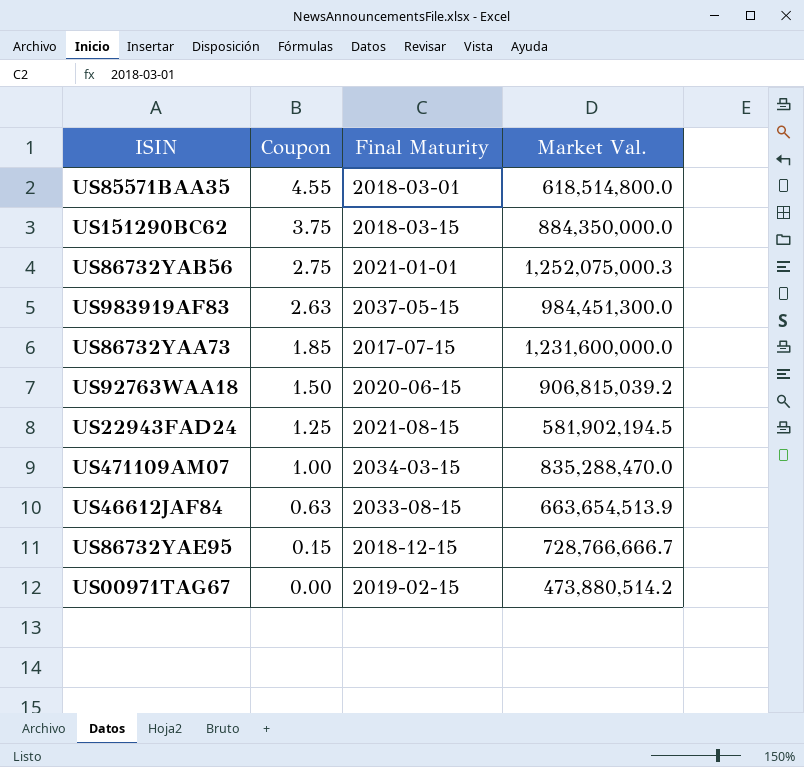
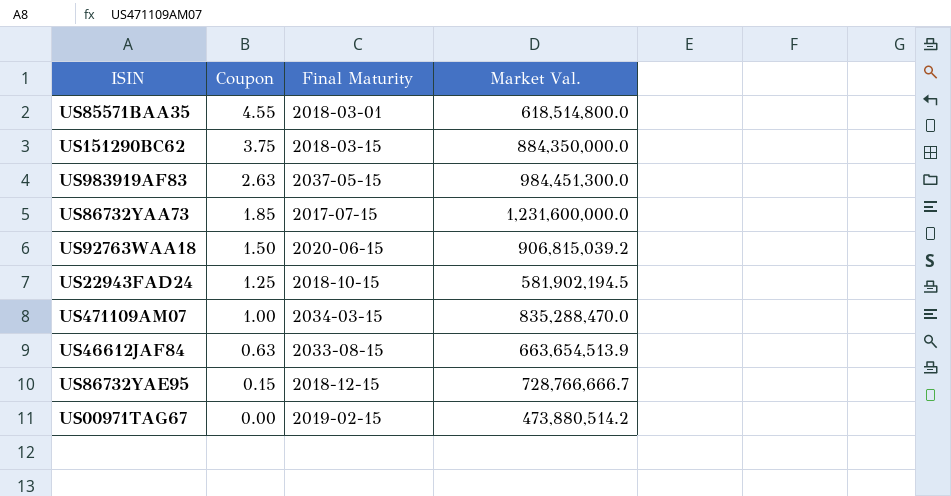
row US86732YAB56: 2.75 | 2021-01-01 | 1,252,075,000.3 -> none
US22943FAD24 | Final Maturity: 2021-08-15 -> 2018-10-15

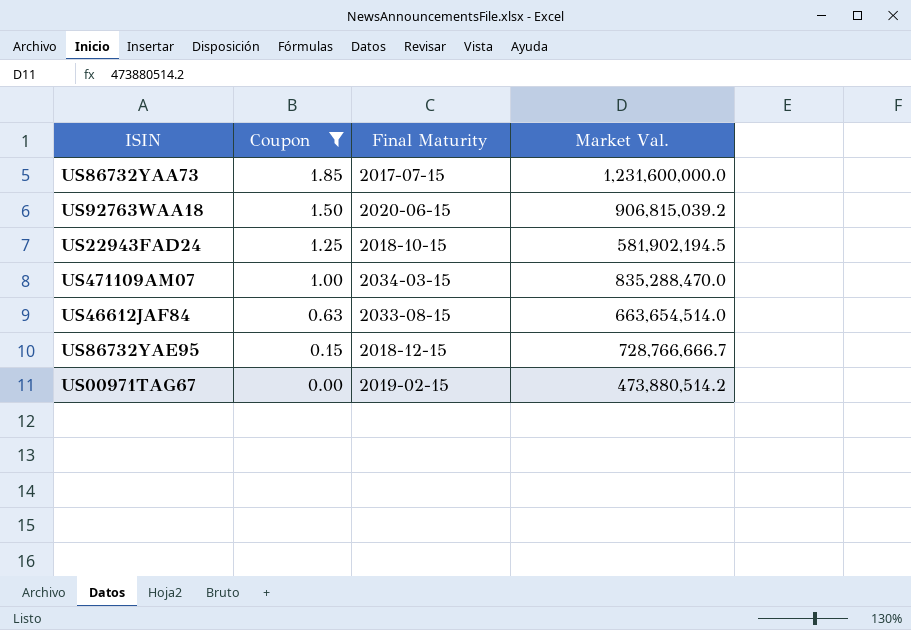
filter: none -> Coupon <= 1.85
US46612JAF84 | Market Val.: 663,654,513.9 -> 663,654,514.0

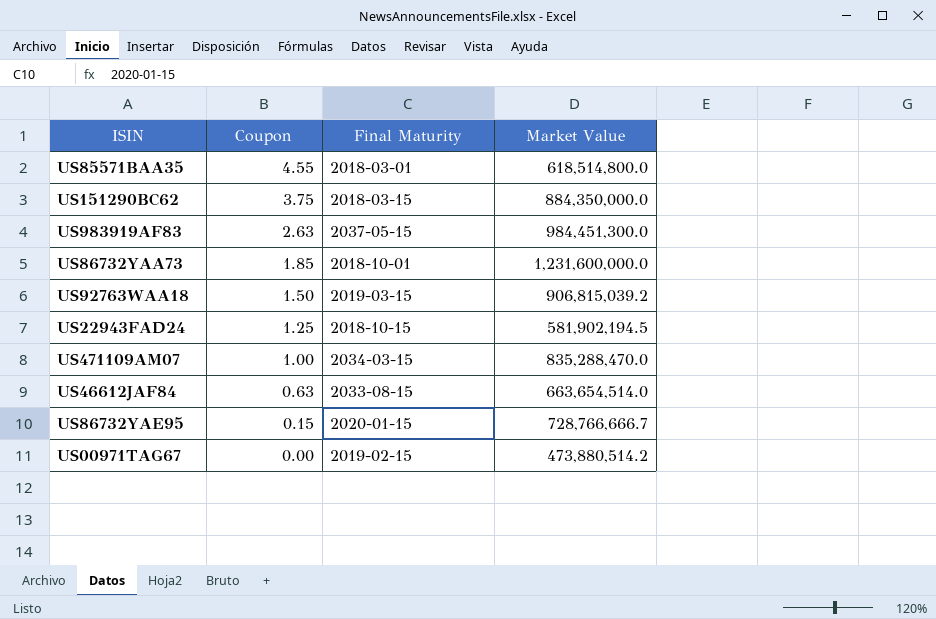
filter: Coupon <= 1.85 -> none
column name: Market Val. -> Market Value
US86732YAA73 | Final Maturity: 2017-07-15 -> 2018-10-01
US92763WAA18 | Final Maturity: 2020-06-15 -> 2019-03-15
US86732YAE95 | Final Maturity: 2018-12-15 -> 2020-01-15

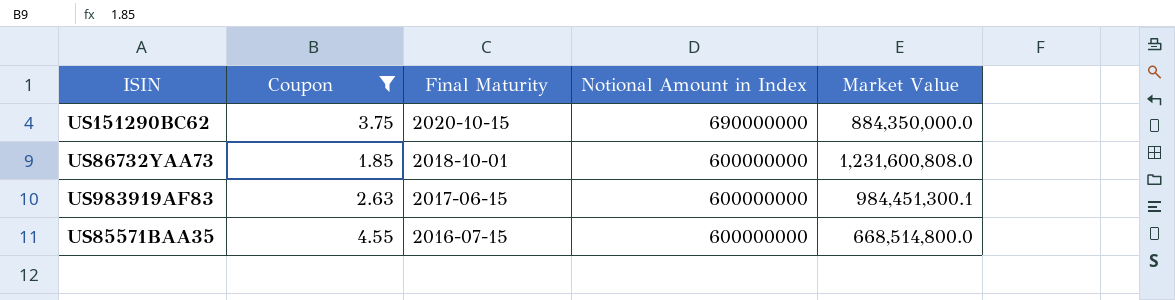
filter: none -> Coupon >= 1.85
row order: Coupon descending -> Final Maturity descending
column Notional Amount in Index | position: none -> 4
US151290BC62 | Final Maturity: 2018-03-15 -> 2020-10-15
US86732YAA73 | Market Value: 1,231,600,000.0 -> 1,231,600,808.0
US983919AF83 | Final Maturity: 2037-05-15 -> 2017-06-15
US983919AF83 | Market Value: 984,451,300.0 -> 984,451,300.1
US85571BAA35 | Final Maturity: 2018-03-01 -> 2016-07-15
US85571BAA35 | Market Value: 618,514,800.0 -> 668,514,800.0

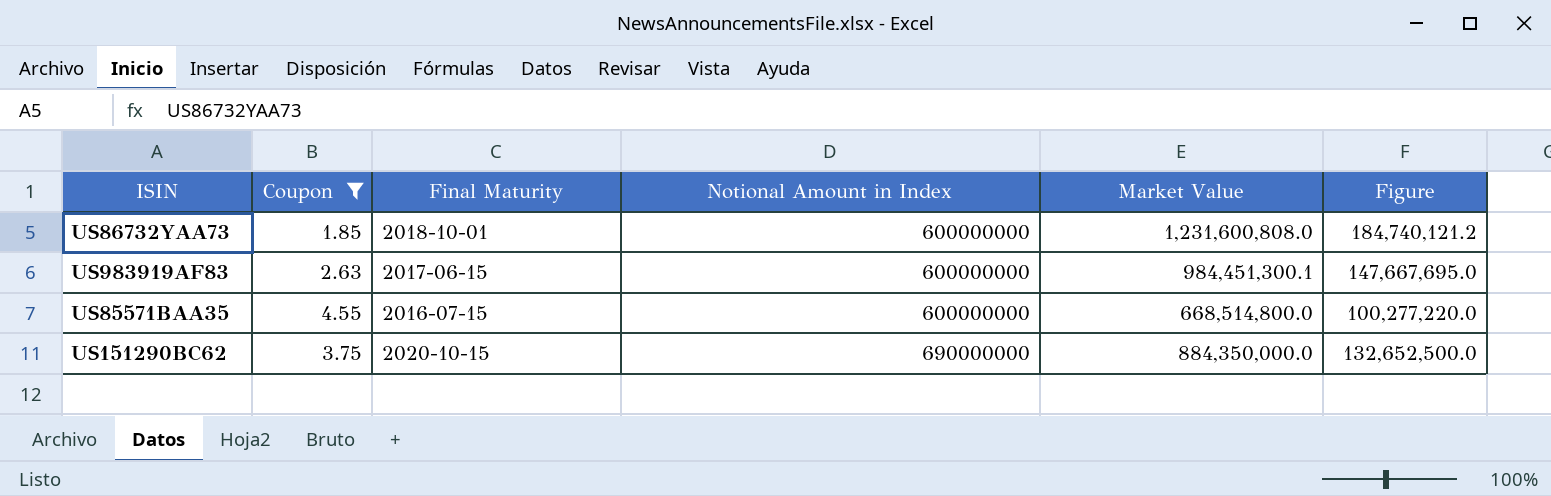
row order: Final Maturity descending -> Notional Amount in Index ascending
column Figure | formula: none -> [Market Value] * 0.15

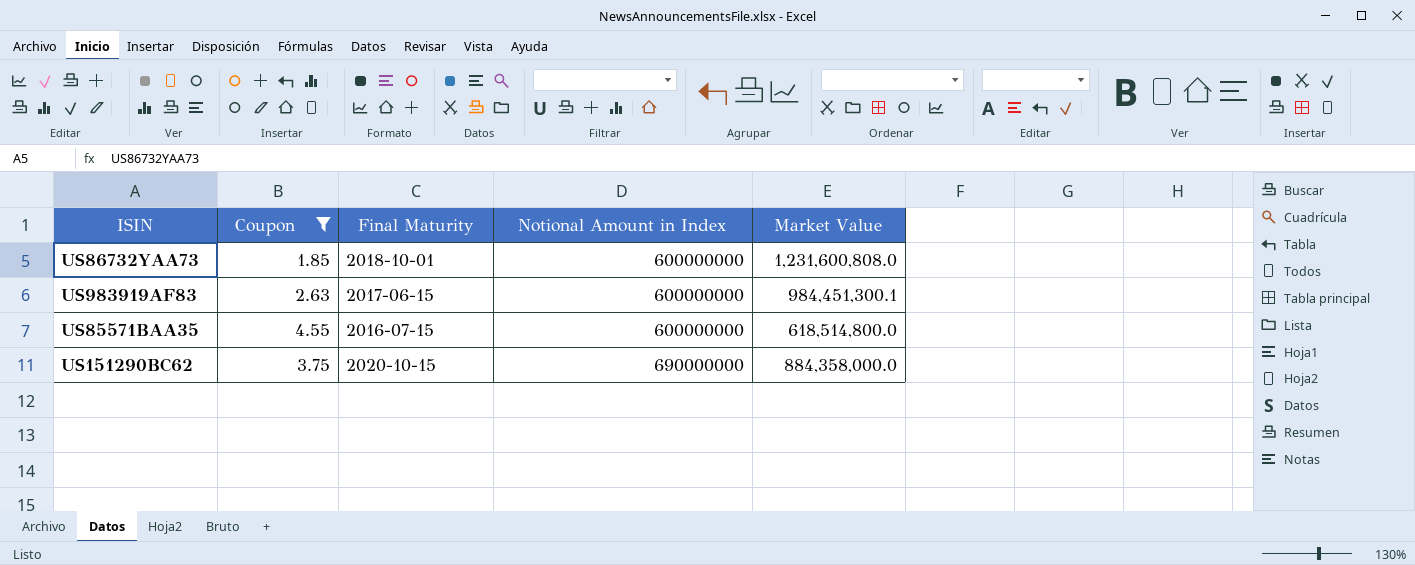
column Figure | formula: [Market Value] * 0.15 -> none
US85571BAA35 | Market Value: 668,514,800.0 -> 618,514,800.0
US151290BC62 | Market Value: 884,350,000.0 -> 884,358,000.0

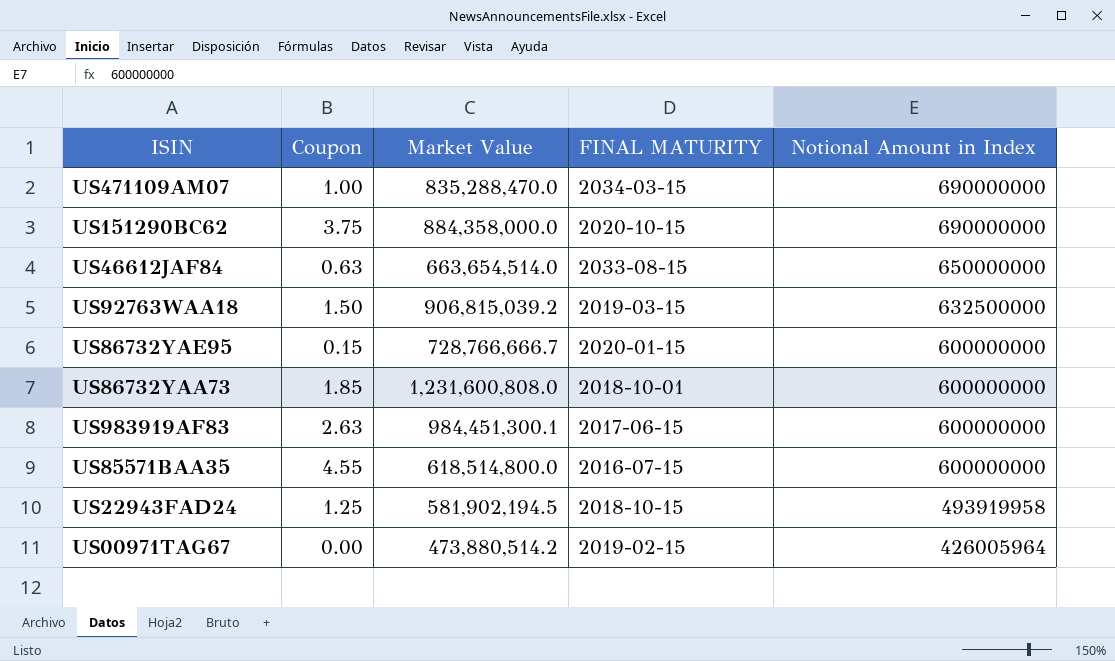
filter: Coupon >= 1.85 -> none
row order: Notional Amount in Index ascending -> Notional Amount in Index descending
column Market Value | position: 5 -> 3
column name: Final Maturity -> FINAL MATURITY

